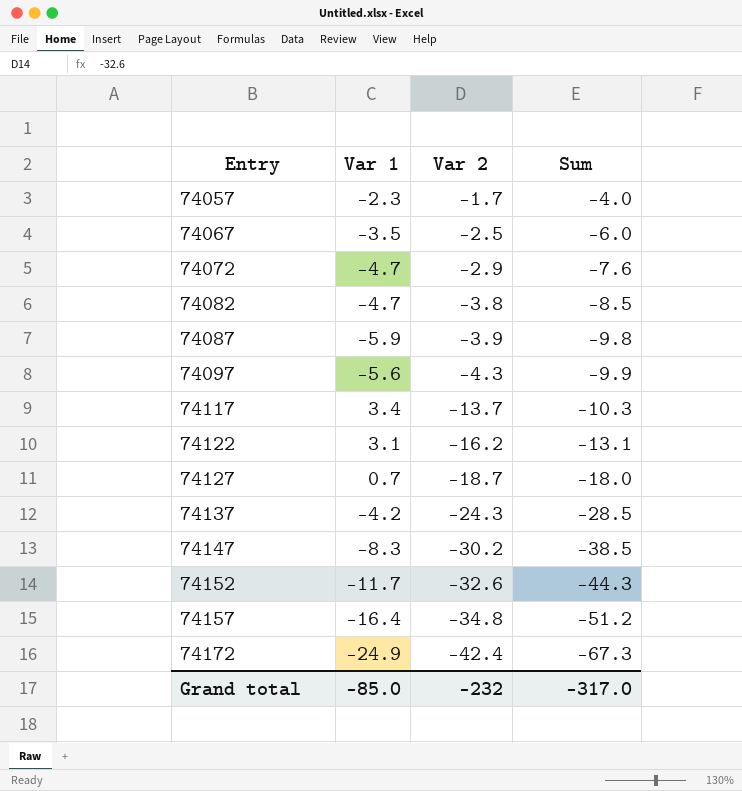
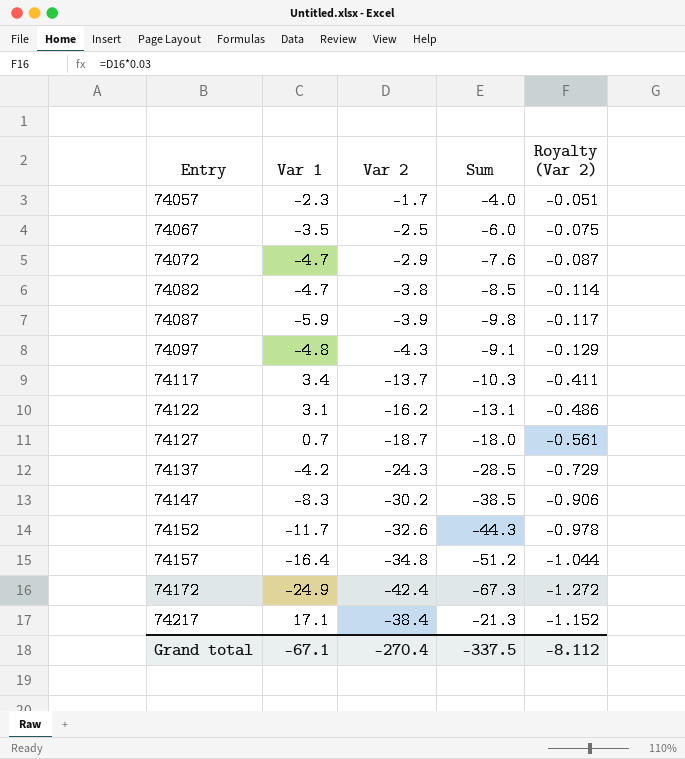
column Royalty (Var 2) | formula: none -> [Var 2] * 0.03
74097 | Var 1: -5.6 -> -4.8
74097 | Sum: -9.9 -> -9.1
row 74217: none -> 17.1 | -38.4 | -21.3 | -1.152
Grand total | Var 1: -85.0 -> -67.1
Grand total | Var 2: -232 -> -270.4
Grand total | Sum: -317.0 -> -337.5

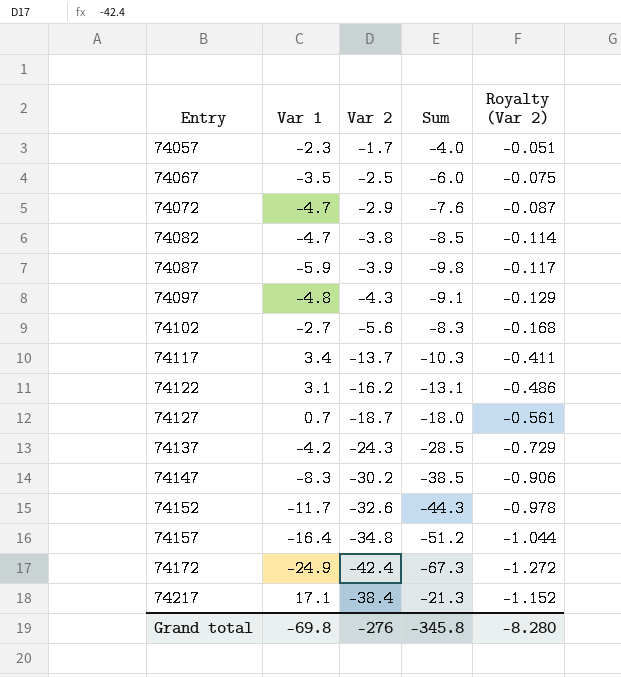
row 74102: none -> -2.7 | -5.6 | -8.3 | -0.168
Grand total | Var 1: -67.1 -> -69.8
Grand total | Var 2: -270.4 -> -276
Grand total | Sum: -337.5 -> -345.8
Grand total | Royalty (Var 2): -8.112 -> -8.280

